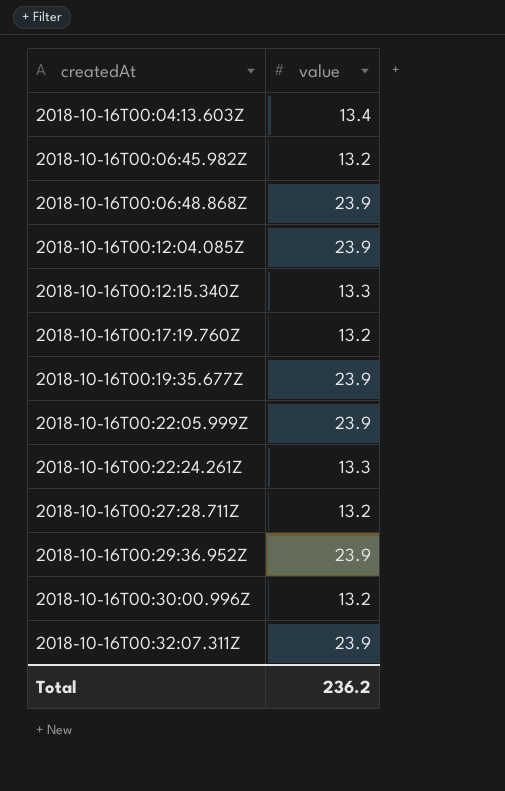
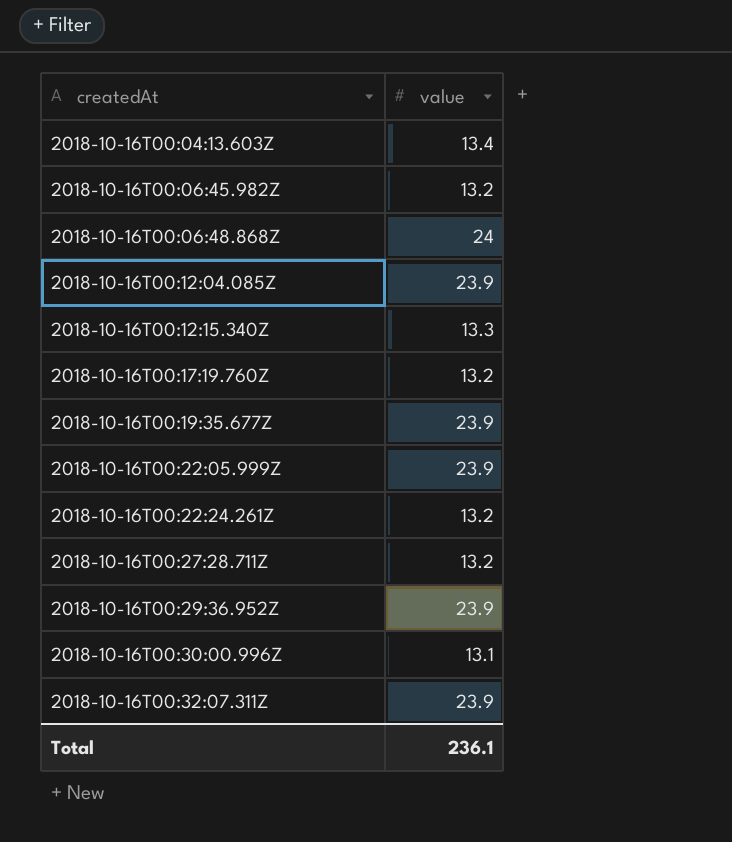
2018-10-16T00:06:48.868Z | value: 23.9 -> 24
2018-10-16T00:22:24.261Z | value: 13.3 -> 13.2
2018-10-16T00:30:00.996Z | value: 13.2 -> 13.1
Total | value: 236.2 -> 236.1

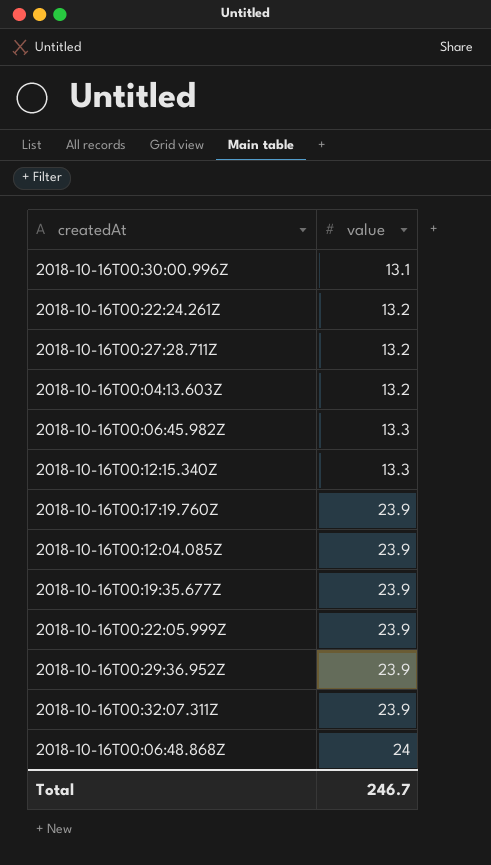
row order: createdAt ascending -> value ascending
2018-10-16T00:04:13.603Z | value: 13.4 -> 13.2
2018-10-16T00:06:45.982Z | value: 13.2 -> 13.3
2018-10-16T00:17:19.760Z | value: 13.2 -> 23.9
Total | value: 236.1 -> 246.7

